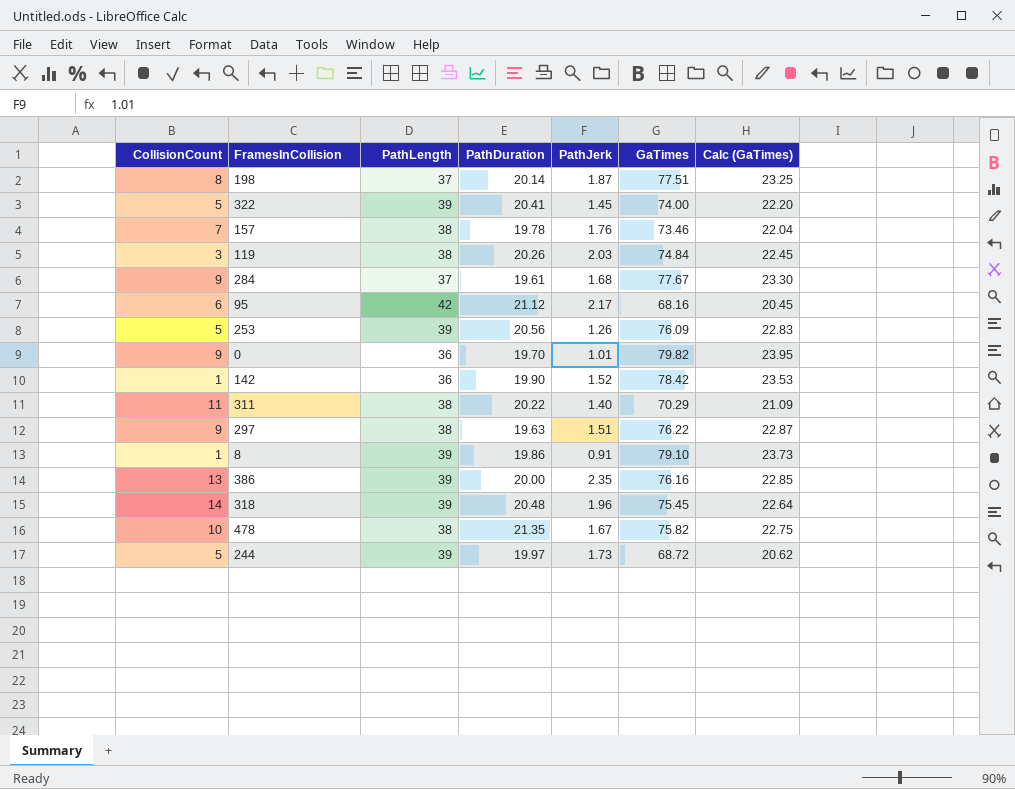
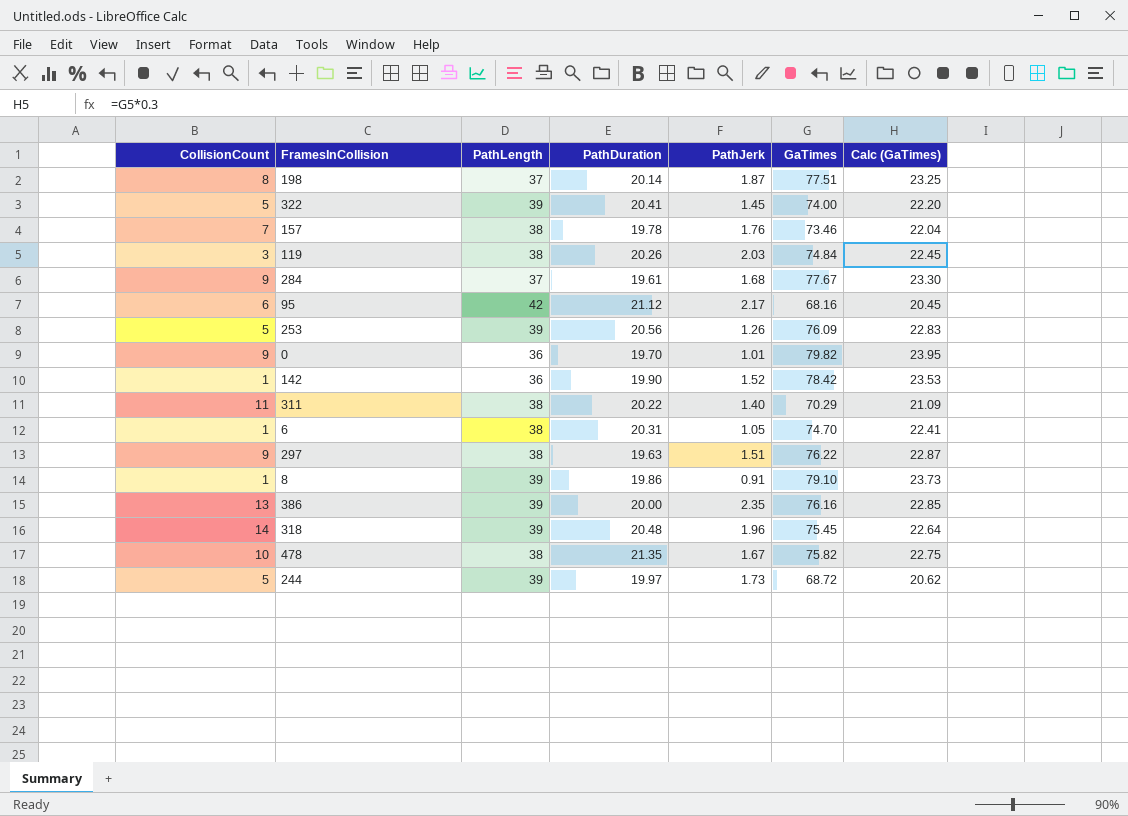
row 6: none -> 1 | 38 | 20.31 | 1.05 | 74.70 | 22.41

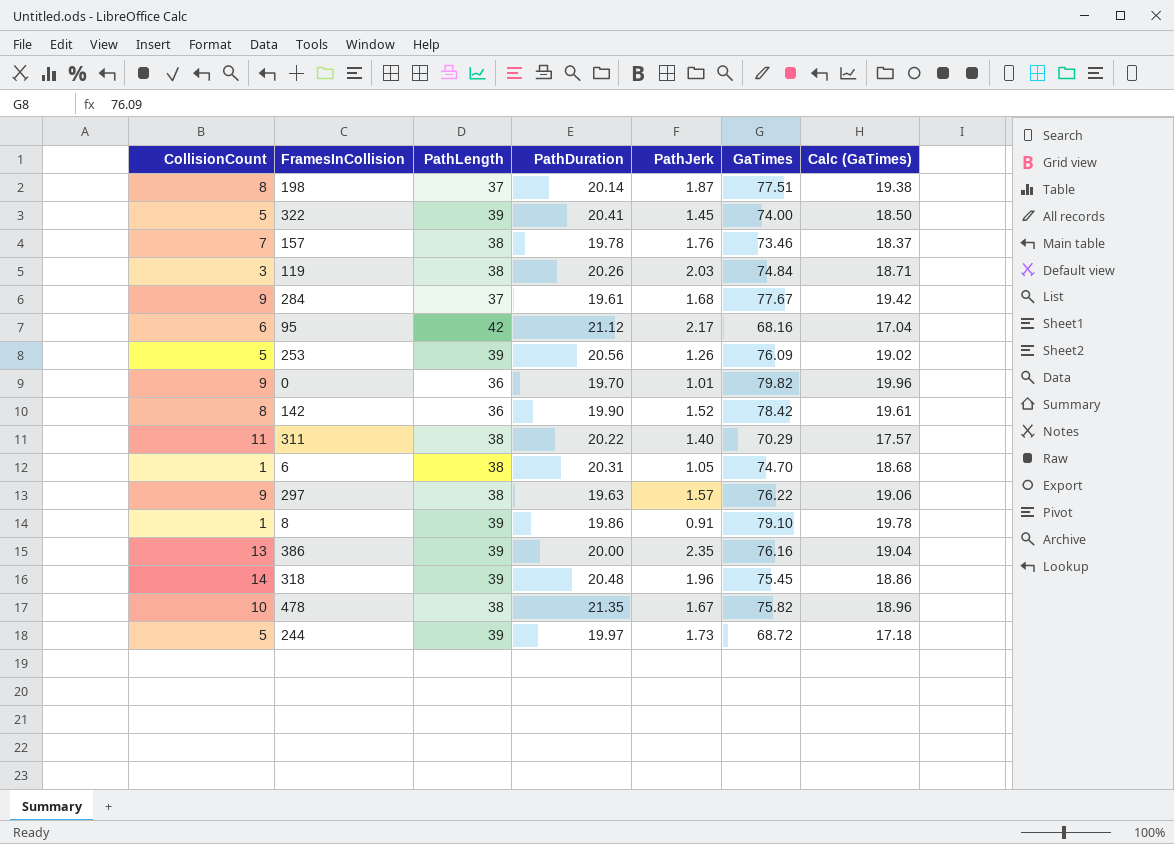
column Calc (GaTimes) | formula: [GaTimes] * 0.3 -> [GaTimes] * 0.25
142 | CollisionCount: 1 -> 8
297 | PathJerk: 1.51 -> 1.57

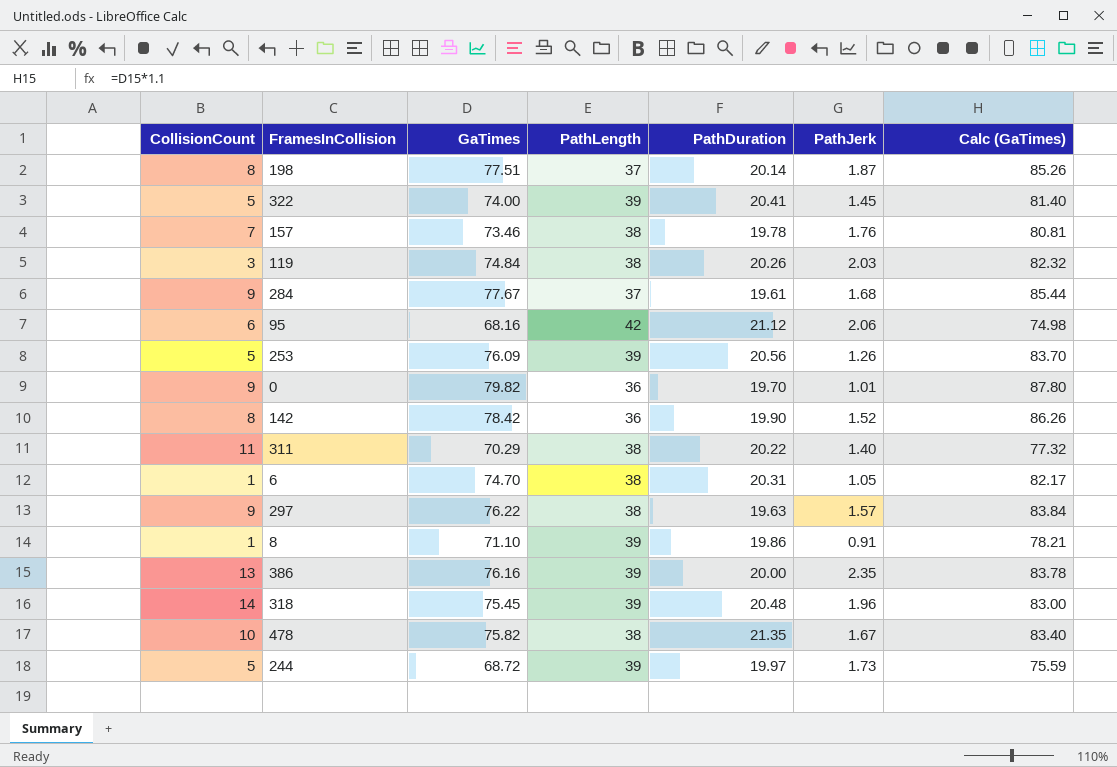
column GaTimes | position: 6 -> 3
column Calc (GaTimes) | formula: [GaTimes] * 0.25 -> [GaTimes] * 1.1
95 | PathJerk: 2.17 -> 2.06
8 | GaTimes: 79.10 -> 71.10

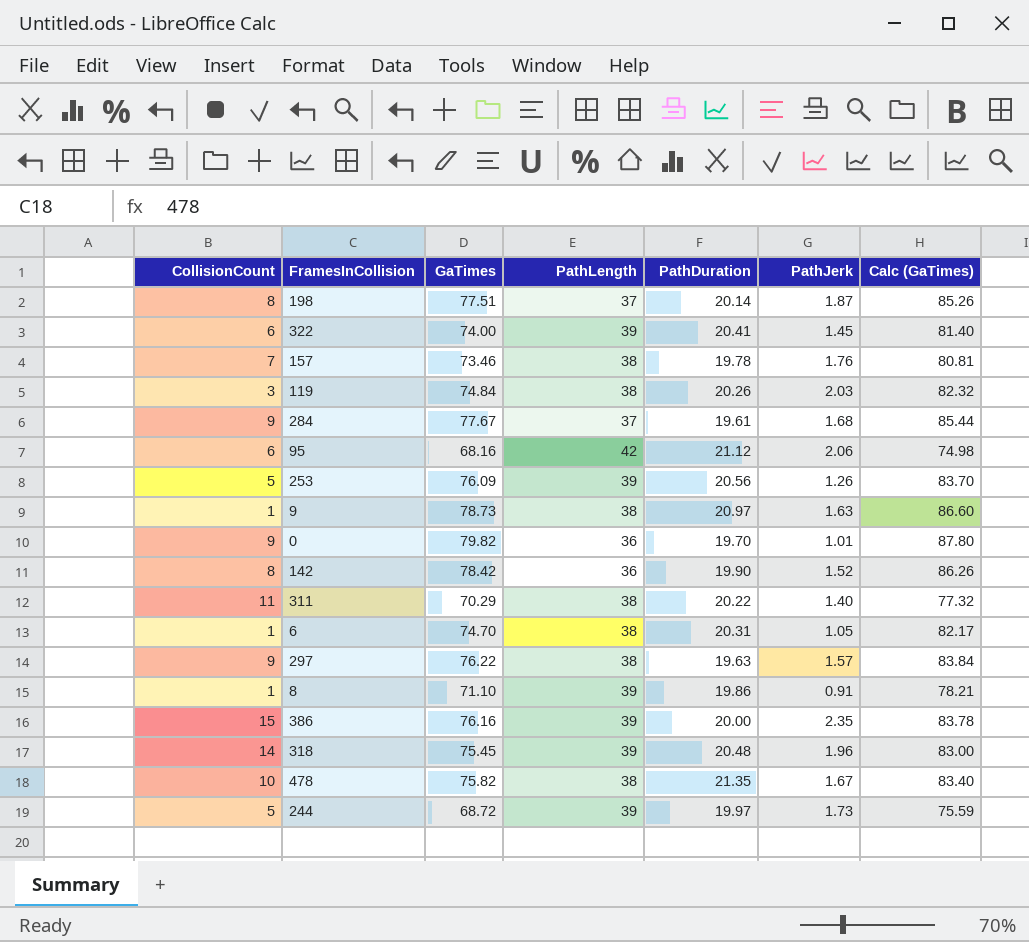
322 | CollisionCount: 5 -> 6
row 9: none -> 1 | 78.73 | 38 | 20.97 | 1.63 | 86.60
386 | CollisionCount: 13 -> 15

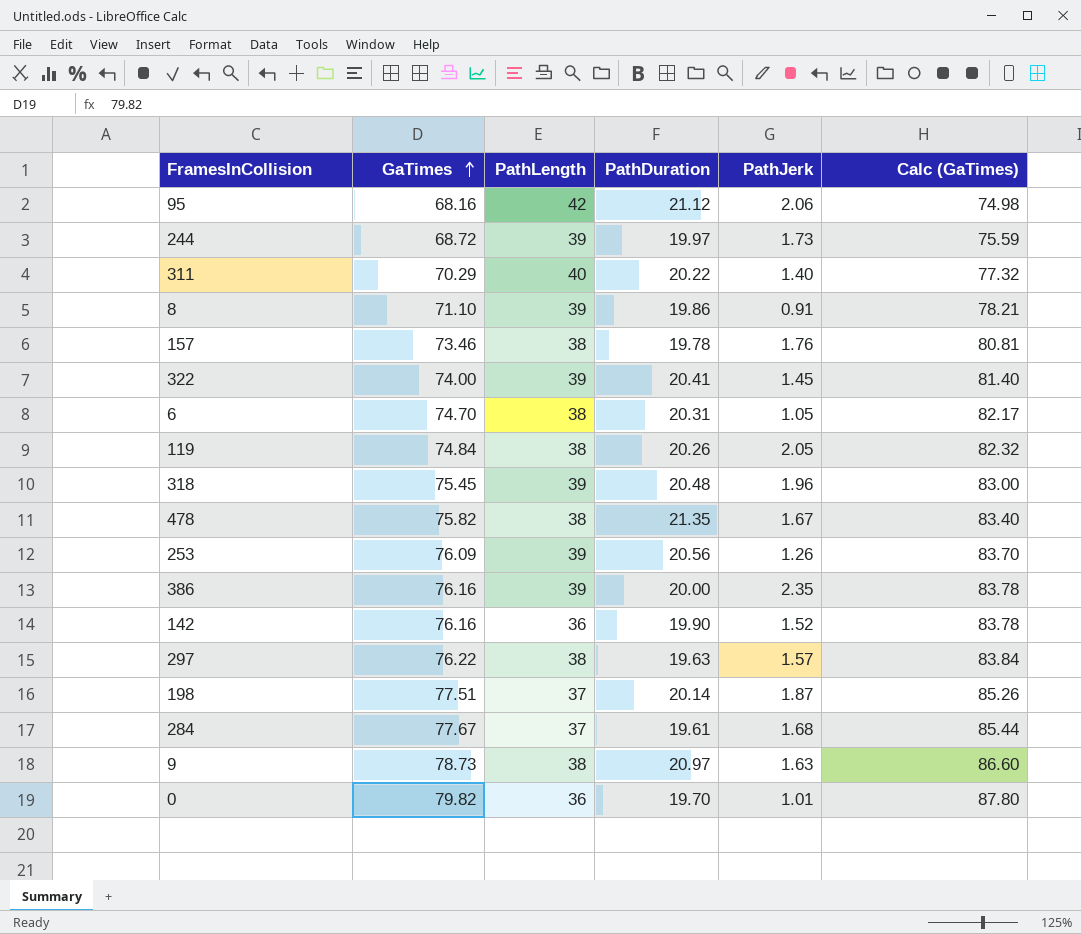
row order: none -> GaTimes ascending
column CollisionCount | position: 1 -> none
311 | PathLength: 38 -> 40
119 | PathJerk: 2.03 -> 2.05
142 | GaTimes: 78.42 -> 76.16
142 | Calc (GaTimes): 86.26 -> 83.78

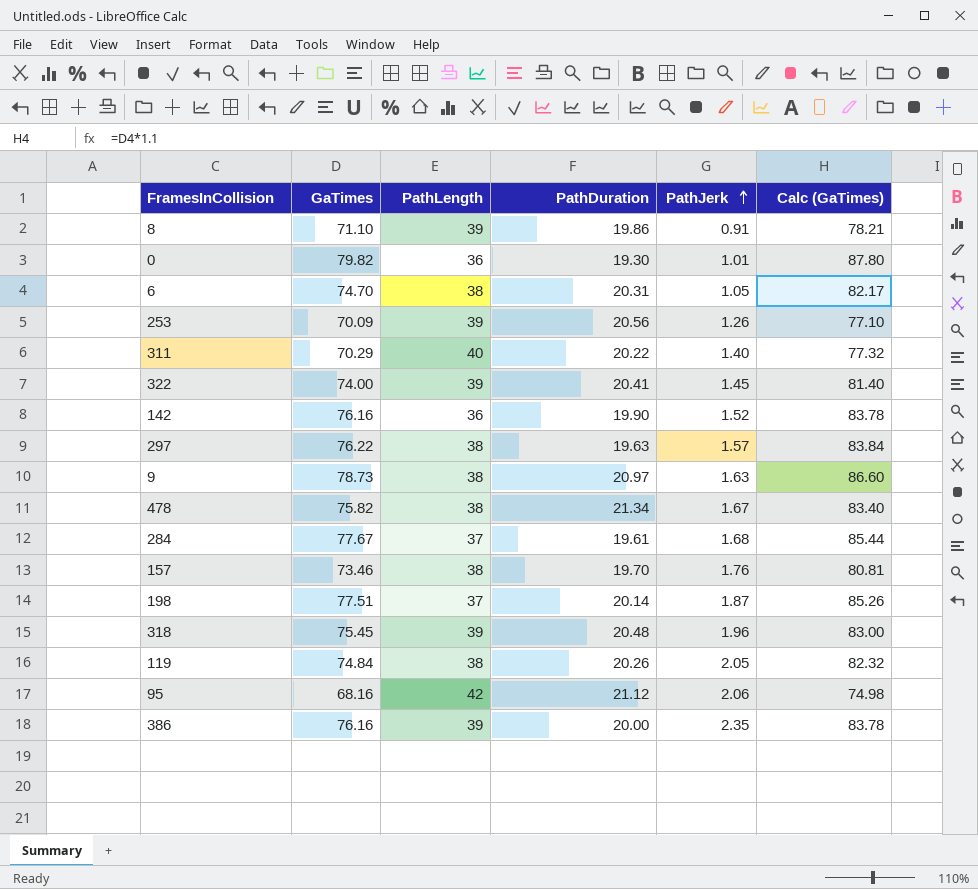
row order: GaTimes ascending -> PathJerk ascending
row 244: 68.72 | 39 | 19.97 | 1.73 | 75.59 -> none
0 | PathDuration: 19.70 -> 19.30
253 | GaTimes: 76.09 -> 70.09
253 | Calc (GaTimes): 83.70 -> 77.10
478 | PathDuration: 21.35 -> 21.34
157 | PathDuration: 19.78 -> 19.70

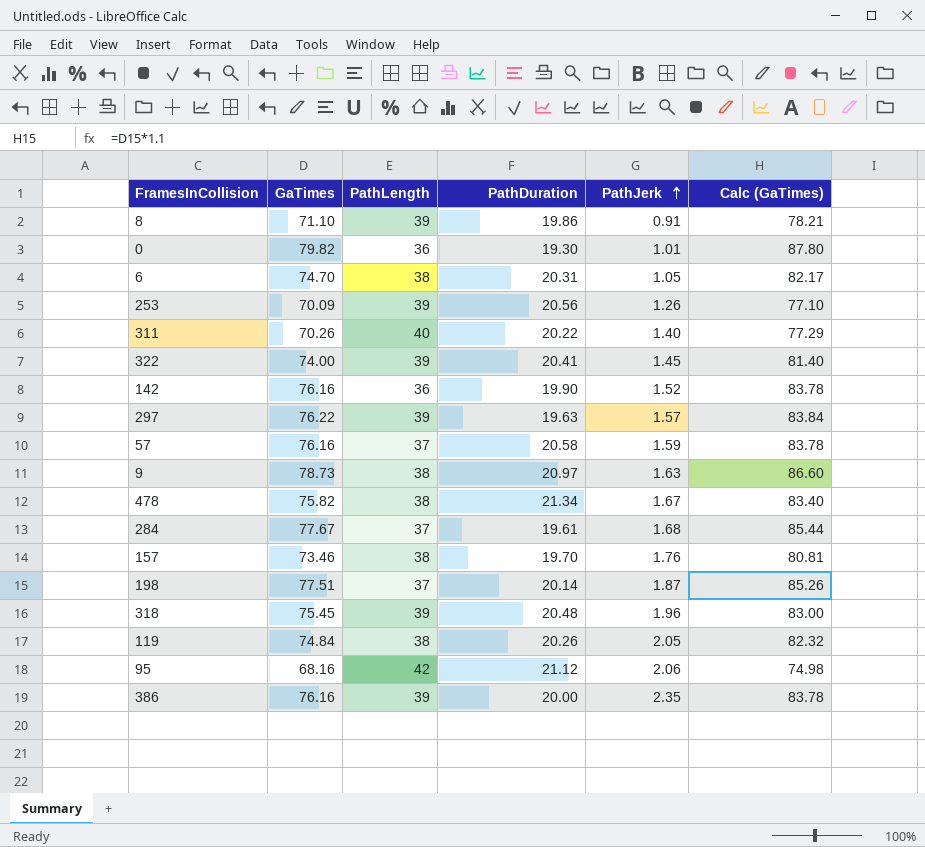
311 | GaTimes: 70.29 -> 70.26
311 | Calc (GaTimes): 77.32 -> 77.29
297 | PathLength: 38 -> 39
row 57: none -> 76.16 | 37 | 20.58 | 1.59 | 83.78

